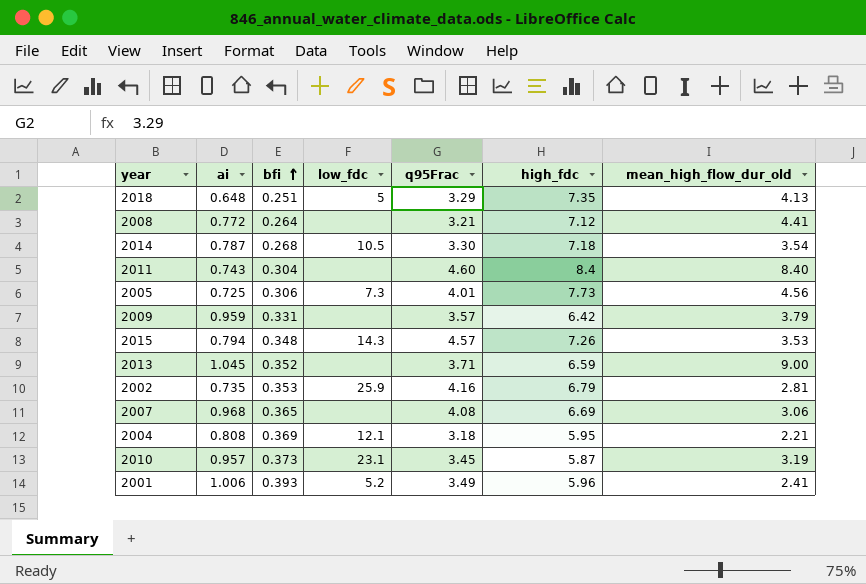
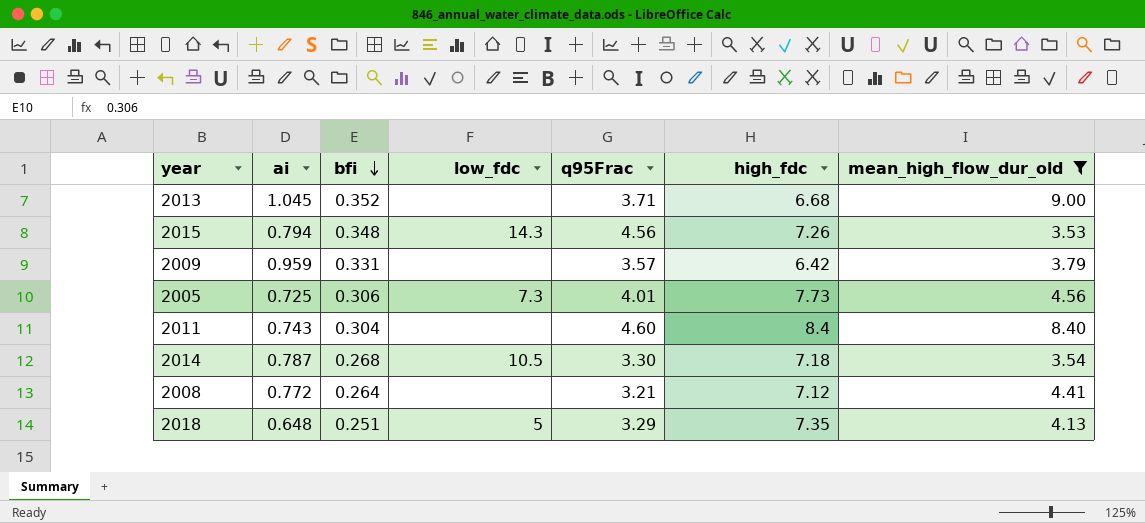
filter: none -> mean_high_flow_dur_old >= 3.53
row order: bfi ascending -> bfi descending
2013 | high_fdc: 6.59 -> 6.68
2015 | q95Frac: 4.57 -> 4.56

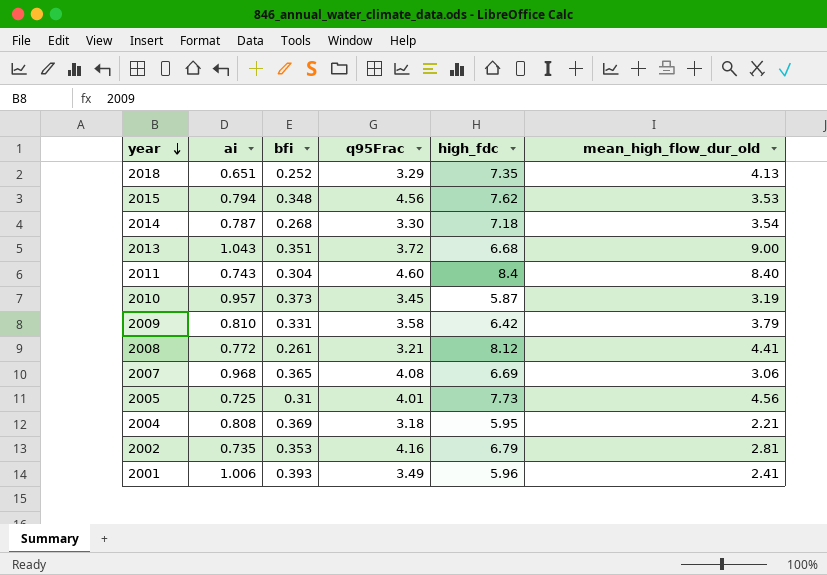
filter: mean_high_flow_dur_old >= 3.53 -> none
row order: bfi descending -> year descending
column low_fdc | position: 4 -> none
2018 | ai: 0.648 -> 0.651
2018 | bfi: 0.251 -> 0.252
2015 | high_fdc: 7.26 -> 7.62
2013 | ai: 1.045 -> 1.043
2013 | bfi: 0.352 -> 0.351
2013 | q95Frac: 3.71 -> 3.72
2009 | ai: 0.959 -> 0.810
2009 | q95Frac: 3.57 -> 3.58
2008 | bfi: 0.264 -> 0.261
2008 | high_fdc: 7.12 -> 8.12
2005 | bfi: 0.306 -> 0.31

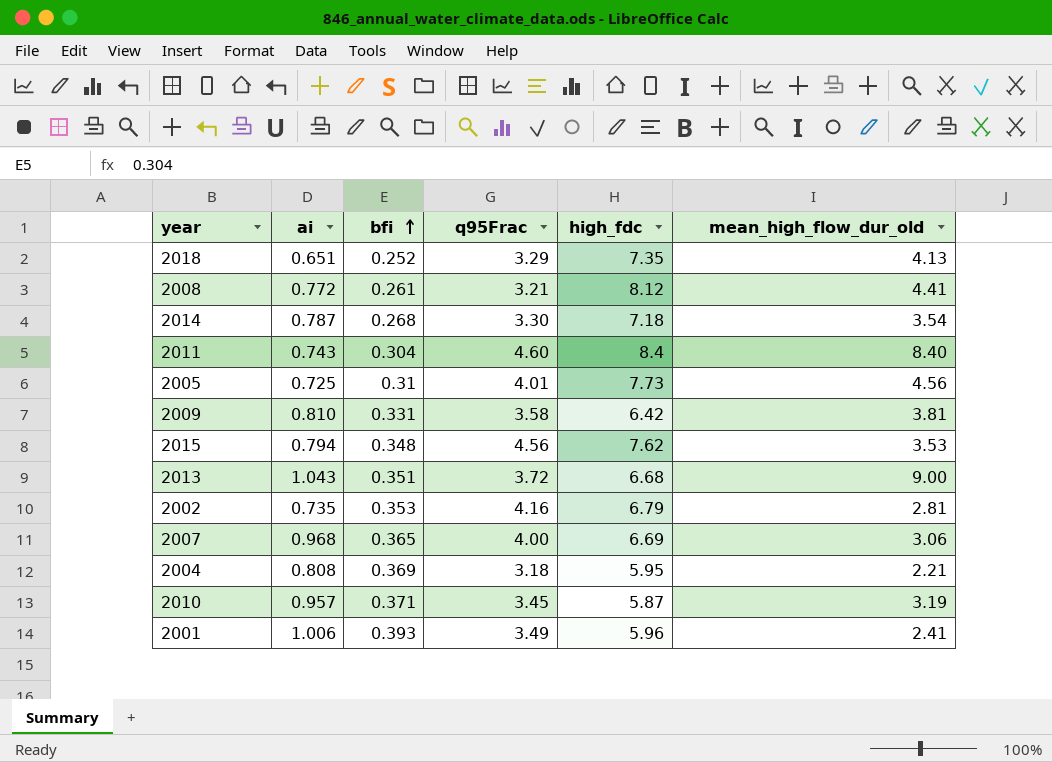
row order: year descending -> bfi ascending
2009 | mean_high_flow_dur_old: 3.79 -> 3.81
2007 | q95Frac: 4.08 -> 4.00
2010 | bfi: 0.373 -> 0.371

